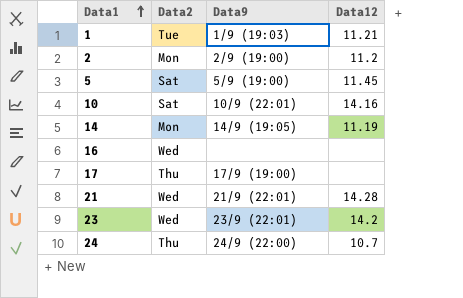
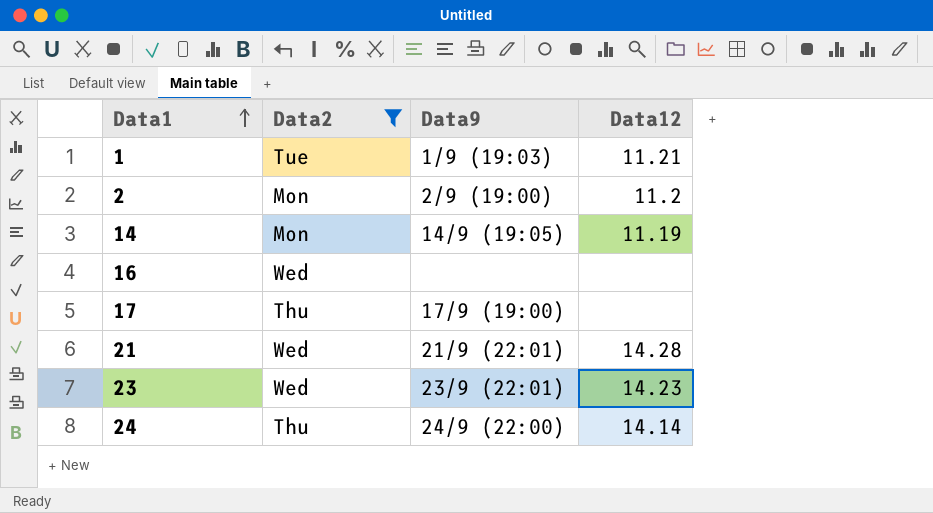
filter: none -> Data2 != Sat
23 | Data12: 14.2 -> 14.23
24 | Data12: 10.7 -> 14.14

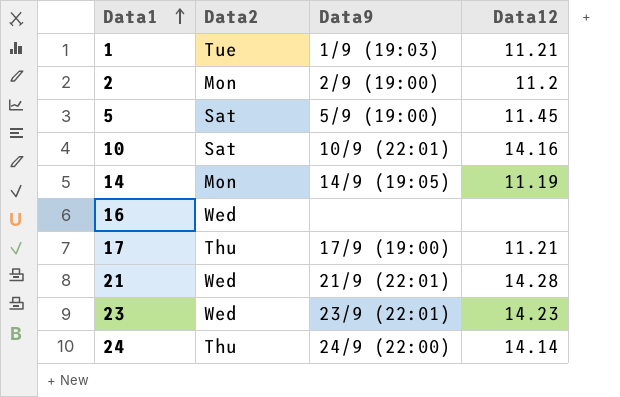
filter: Data2 != Sat -> none
17 | Data12: none -> 11.21

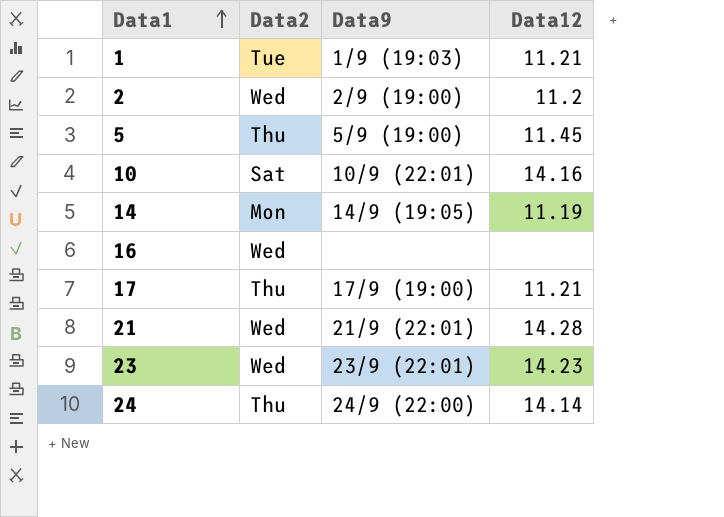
2 | Data2: Mon -> Wed
5 | Data2: Sat -> Thu

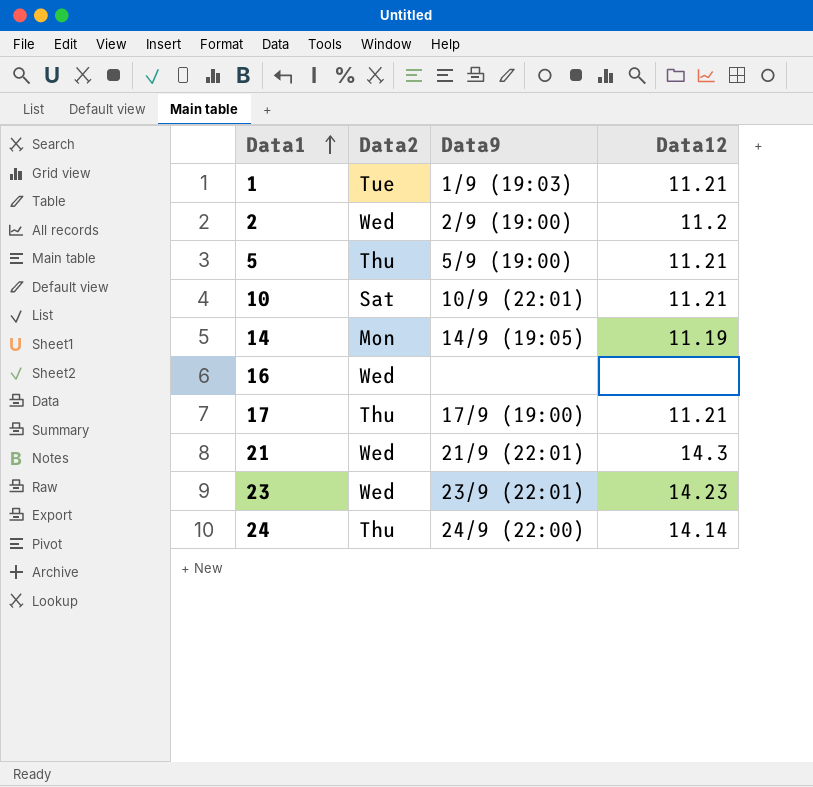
5 | Data12: 11.45 -> 11.21
10 | Data12: 14.16 -> 11.21
21 | Data12: 14.28 -> 14.3

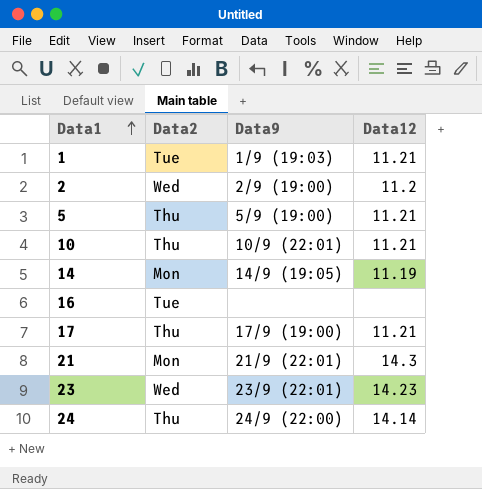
10 | Data2: Sat -> Thu
16 | Data2: Wed -> Tue
21 | Data2: Wed -> Mon

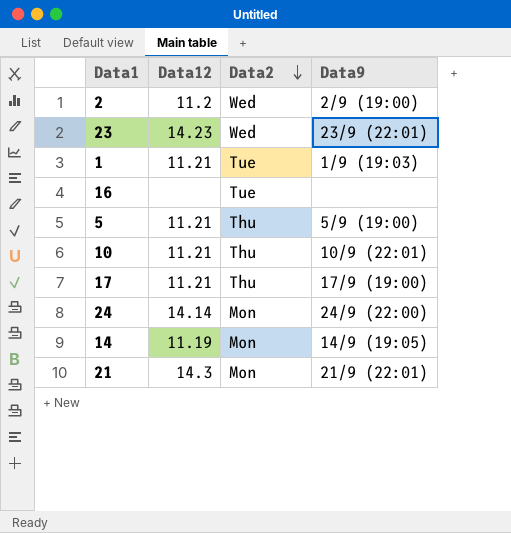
row order: Data1 ascending -> Data2 descending
column Data12 | position: 4 -> 2
24 | Data2: Thu -> Mon

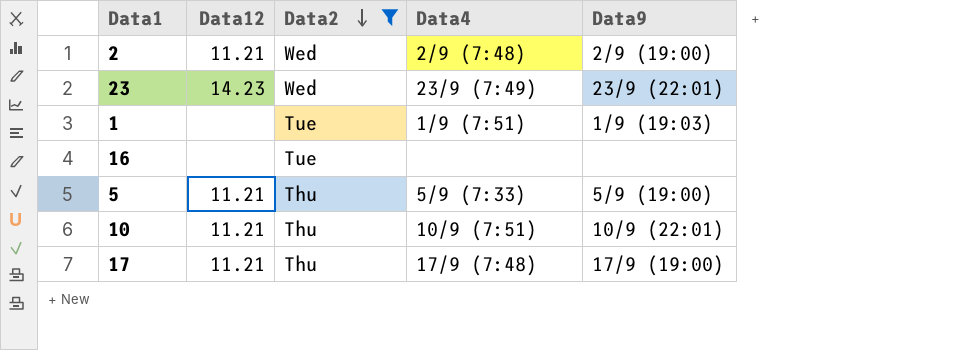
filter: none -> Data2 != Mon
column Data4 | position: none -> 4
2 | Data12: 11.2 -> 11.21
1 | Data12: 11.21 -> none

